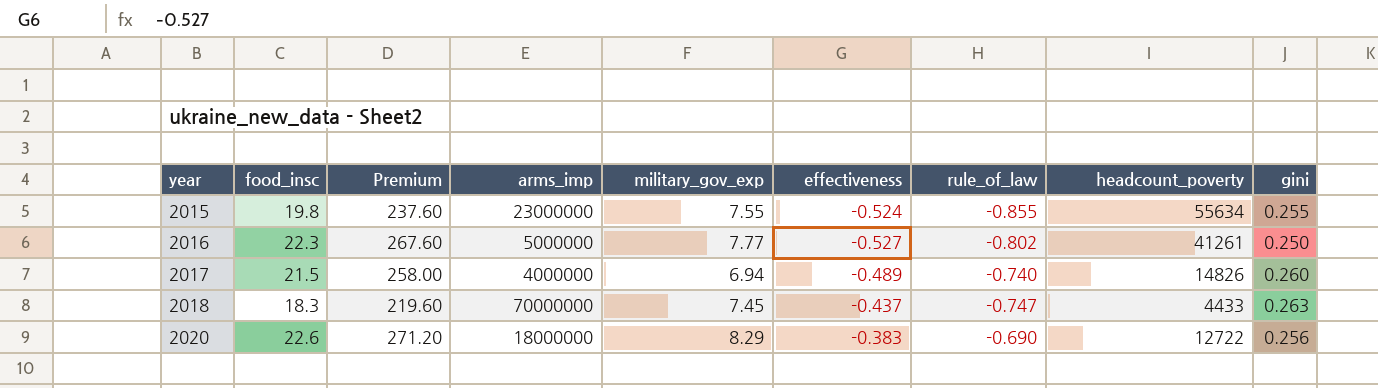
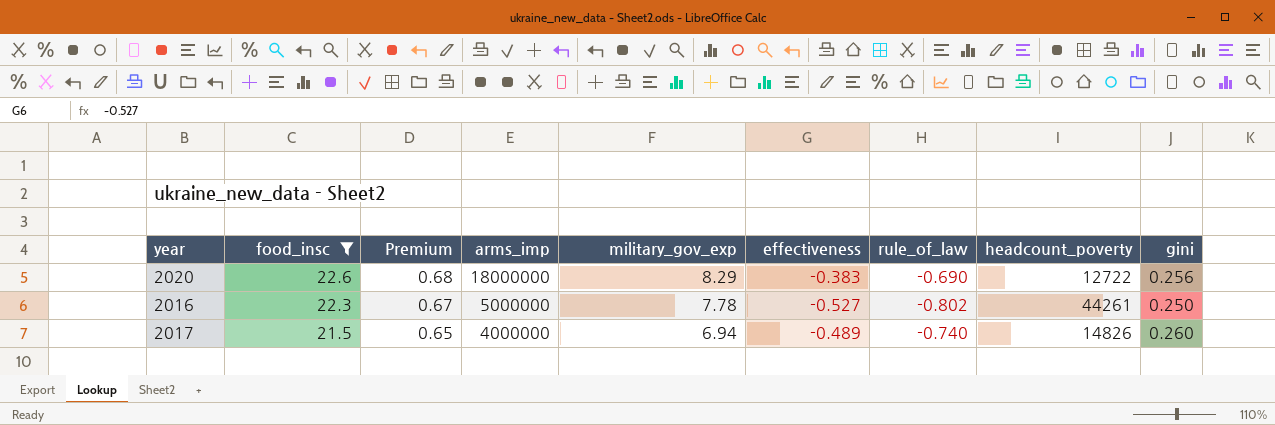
filter: none -> food_insc >= 21.5
row order: year ascending -> food_insc descending
column Premium | formula: [food_insc] * 12 -> [food_insc] * 0.03
2016 | military_gov_exp: 7.77 -> 7.78
2016 | headcount_poverty: 41261 -> 44261

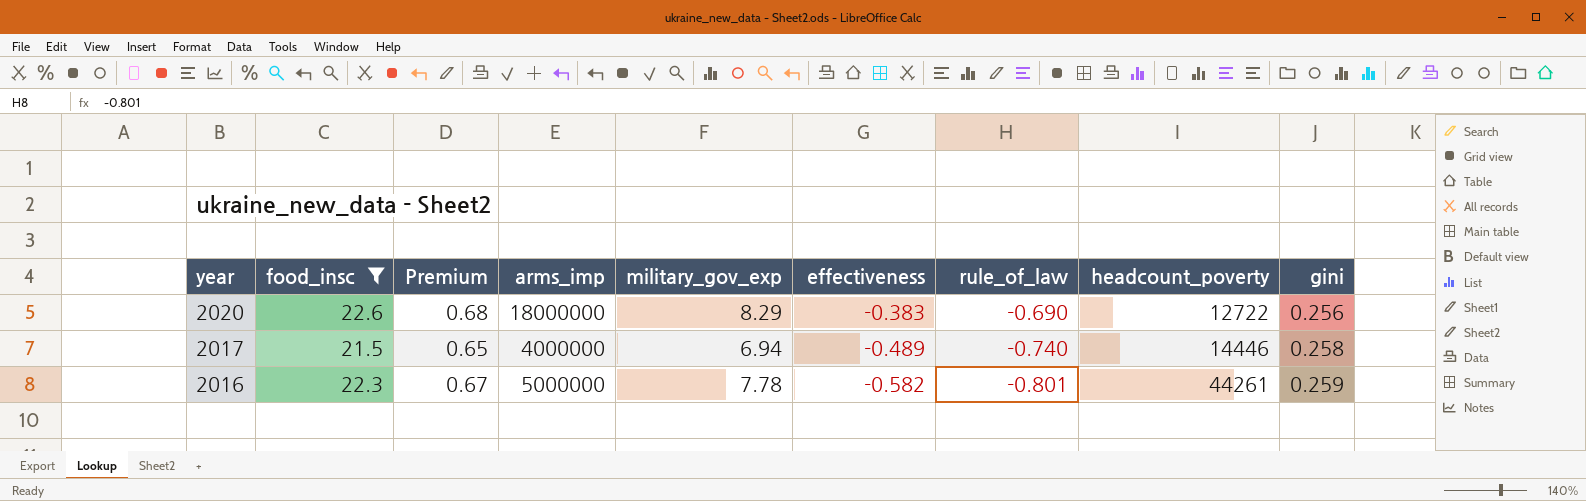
row order: food_insc descending -> year descending
2017 | headcount_poverty: 14826 -> 14446
2017 | gini: 0.260 -> 0.258
2016 | effectiveness: -0.527 -> -0.582
2016 | rule_of_law: -0.802 -> -0.801
2016 | gini: 0.250 -> 0.259

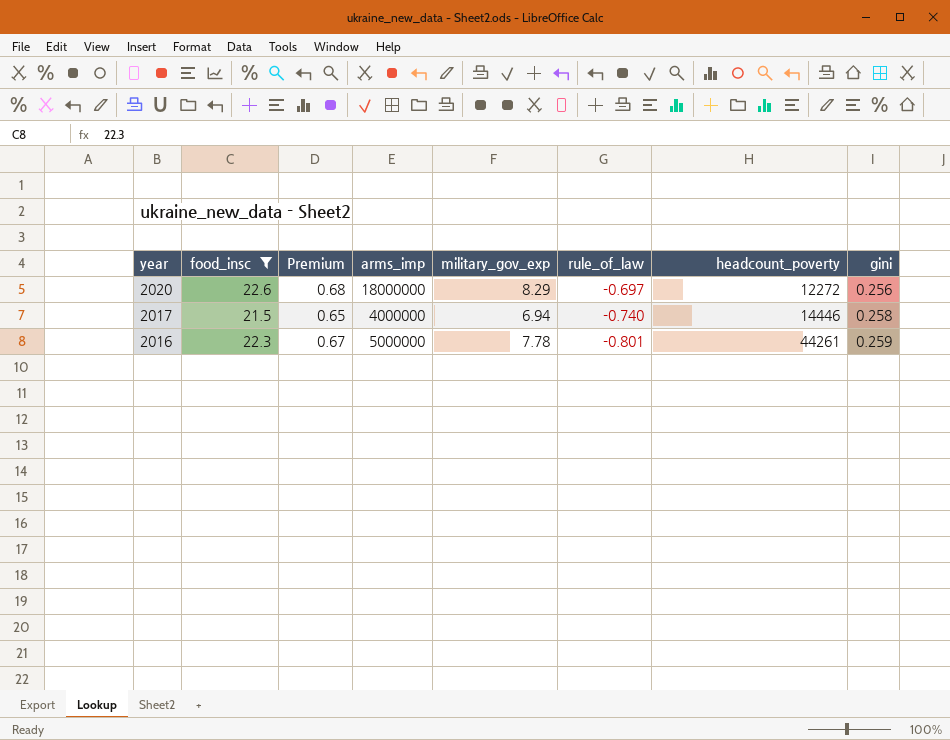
column effectiveness | position: 6 -> none
2020 | rule_of_law: -0.690 -> -0.697
2020 | headcount_poverty: 12722 -> 12272

